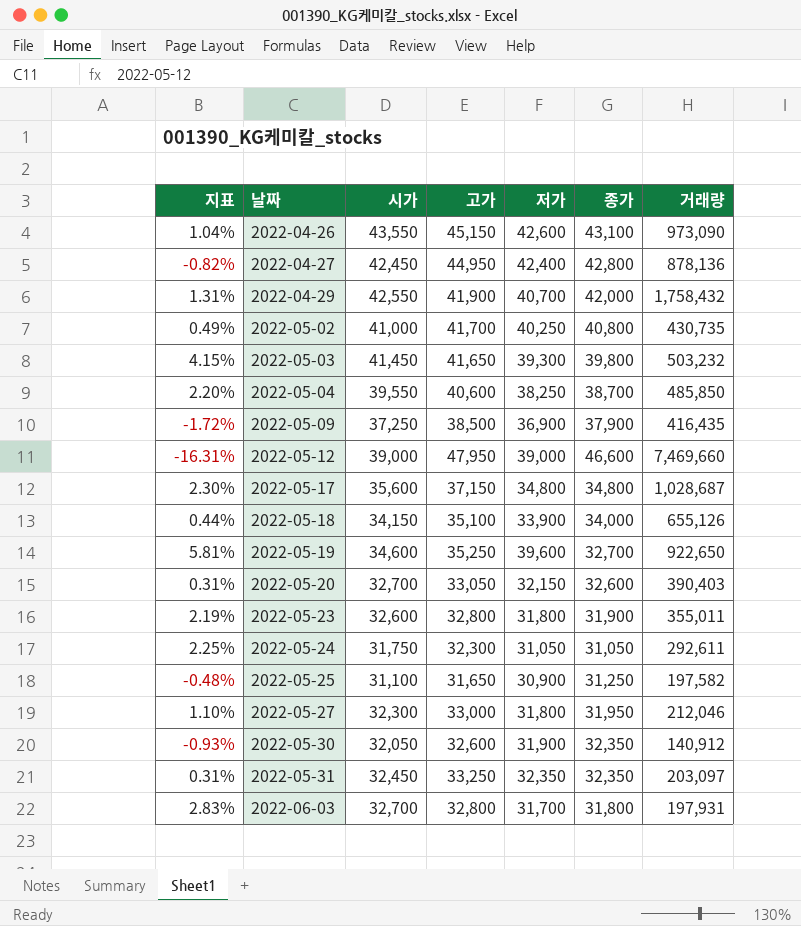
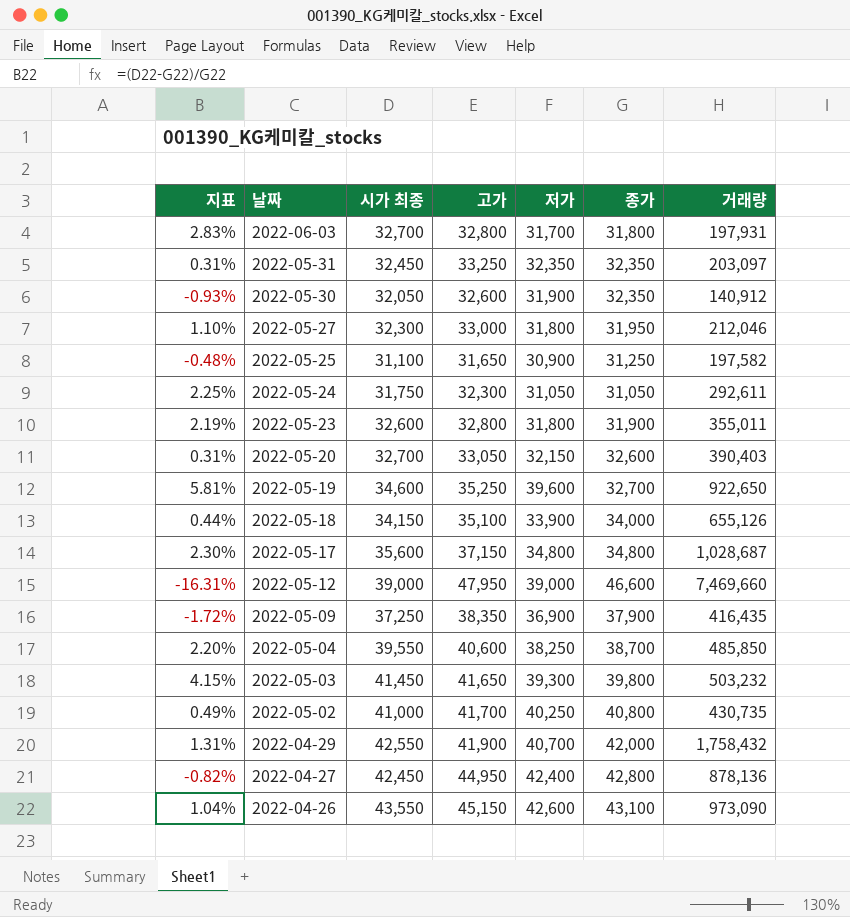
row order: 날짜 ascending -> 날짜 descending
column name: 시가 -> 시가 최종
2022-05-09 | 고가: 38,500 -> 38,350

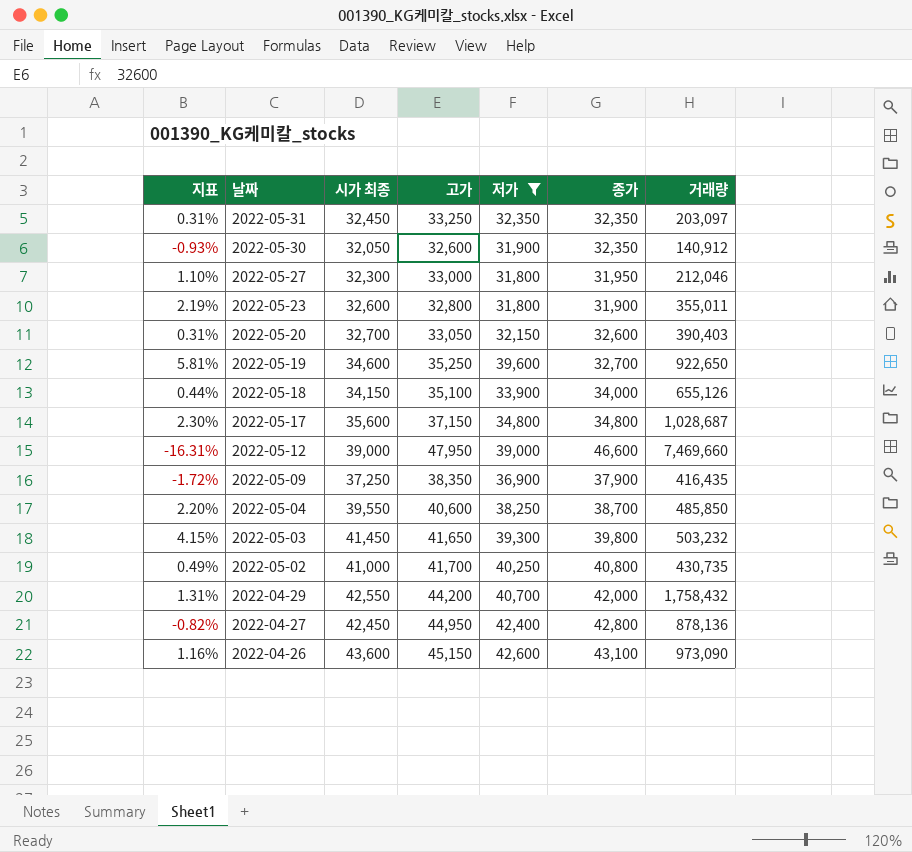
filter: none -> 저가 >= 31,800
2022-04-29 | 고가: 41,900 -> 44,200
2022-04-26 | 지표: 1.04% -> 1.16%
2022-04-26 | 시가 최종: 43,550 -> 43,600

